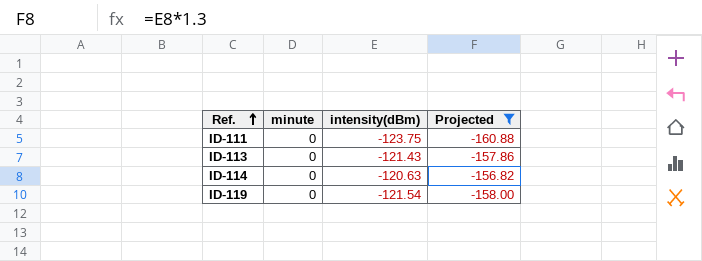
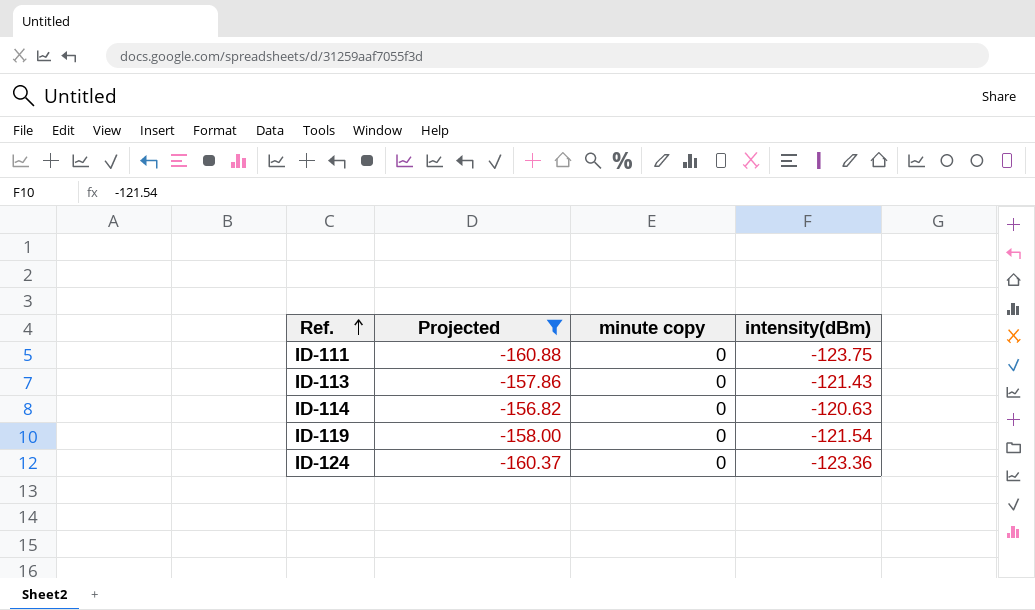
column Projected | position: 4 -> 2
column name: minute -> minute copy
row ID-124: none -> -160.37 | 0 | -123.36

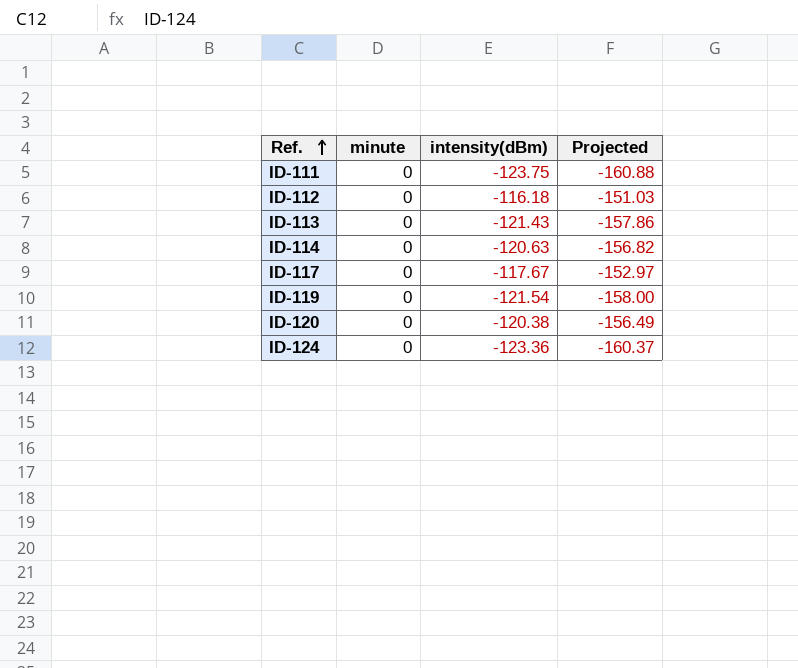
filter: Projected <= -156.82 -> none
column name: minute copy -> minute
column Projected | position: 2 -> 4

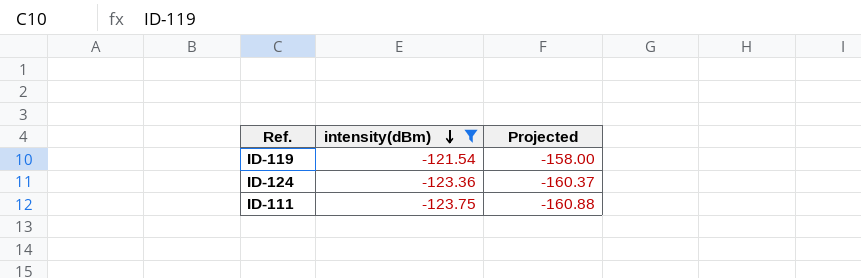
filter: none -> intensity(dBm) <= -121.54
row order: Ref. ascending -> intensity(dBm) descending
column minute | position: 2 -> none

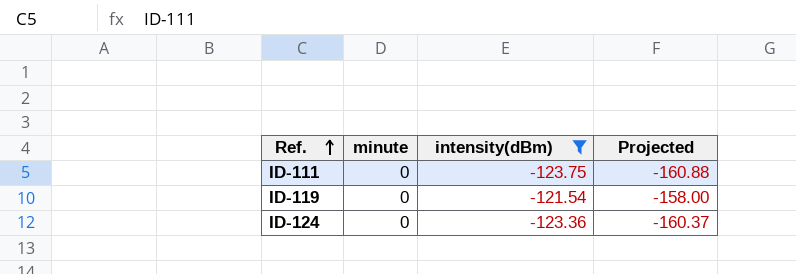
row order: intensity(dBm) descending -> Ref. ascending
column minute | position: none -> 2

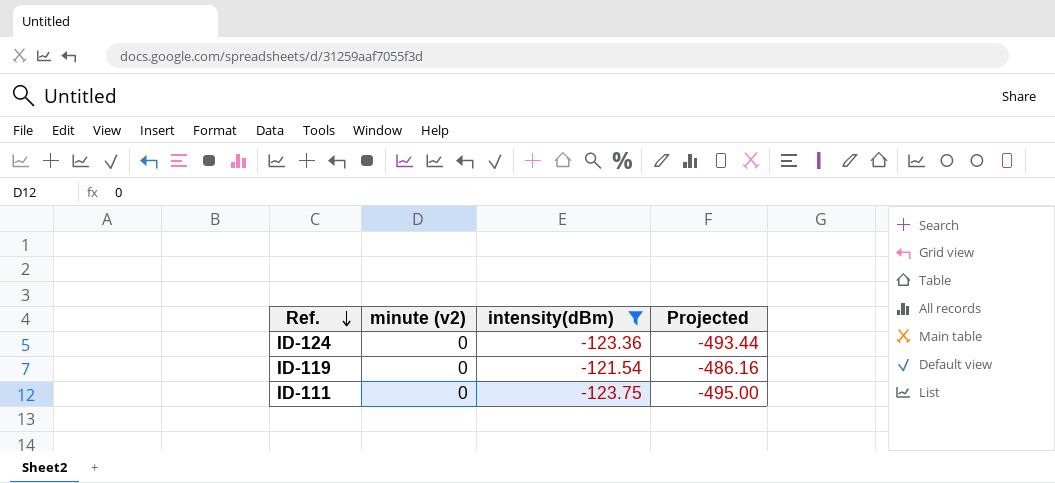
row order: Ref. ascending -> Ref. descending
column name: minute -> minute (v2)
column Projected | formula: [intensity(dBm)] * 1.3 -> [intensity(dBm)] * 4

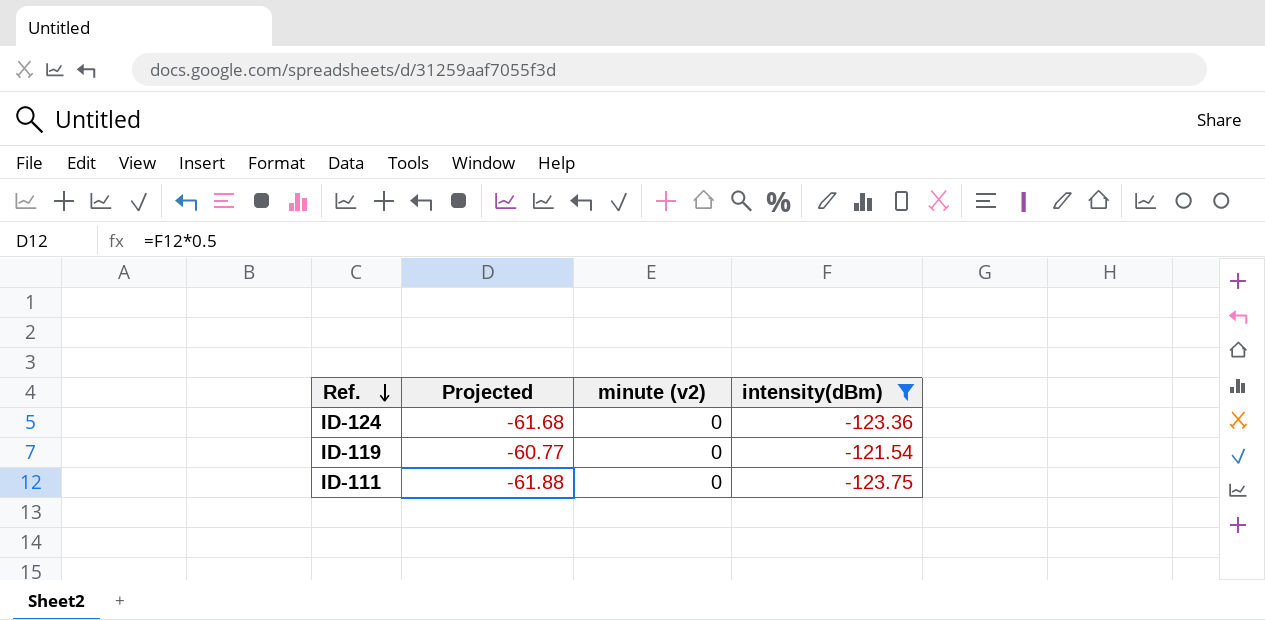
column Projected | formula: [intensity(dBm)] * 4 -> [intensity(dBm)] * 0.5
column Projected | position: 4 -> 2

